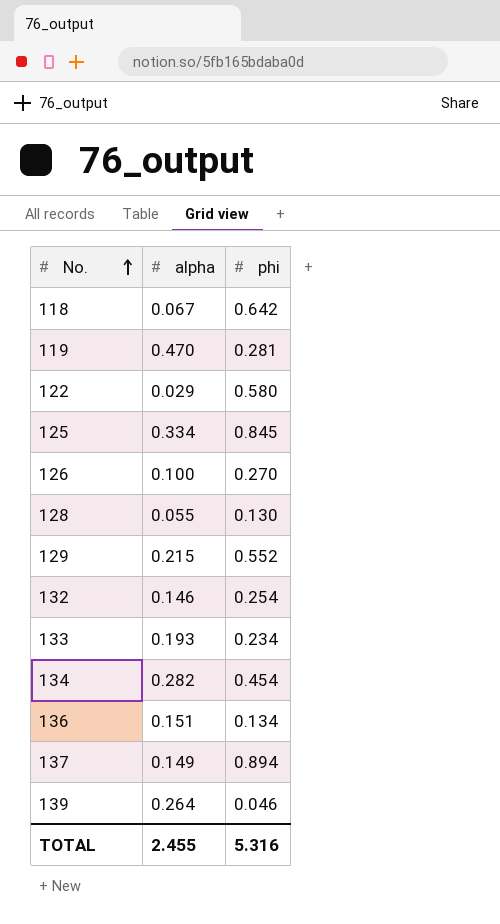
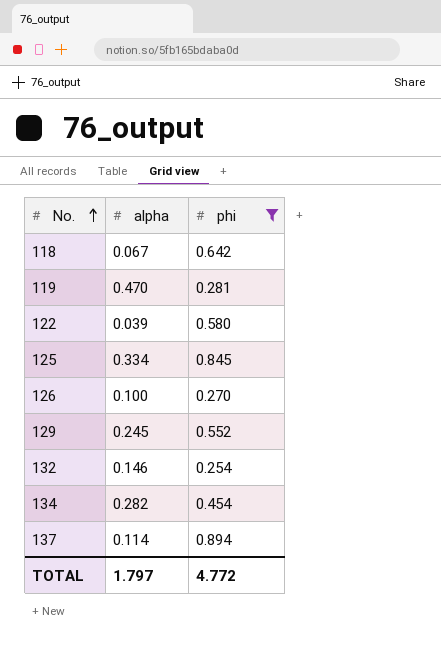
filter: none -> phi >= 0.254
122 | alpha: 0.029 -> 0.039
129 | alpha: 0.215 -> 0.245
137 | alpha: 0.149 -> 0.114
TOTAL | alpha: 2.455 -> 1.797
TOTAL | phi: 5.316 -> 4.772

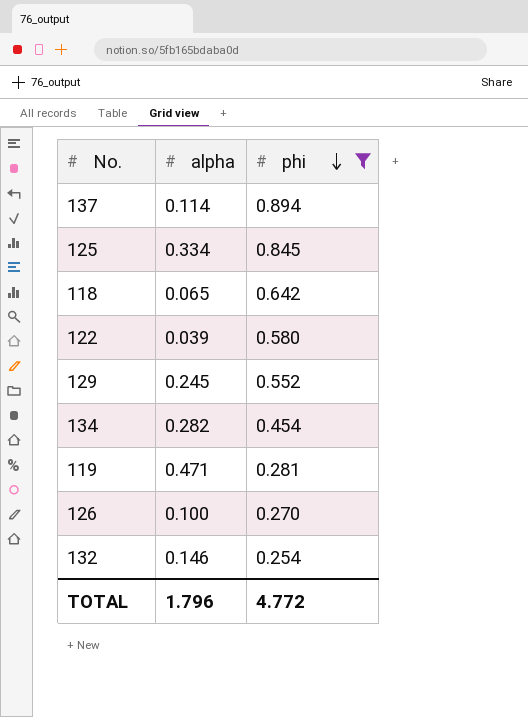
row order: No. ascending -> phi descending
118 | alpha: 0.067 -> 0.065
119 | alpha: 0.470 -> 0.471
TOTAL | alpha: 1.797 -> 1.796

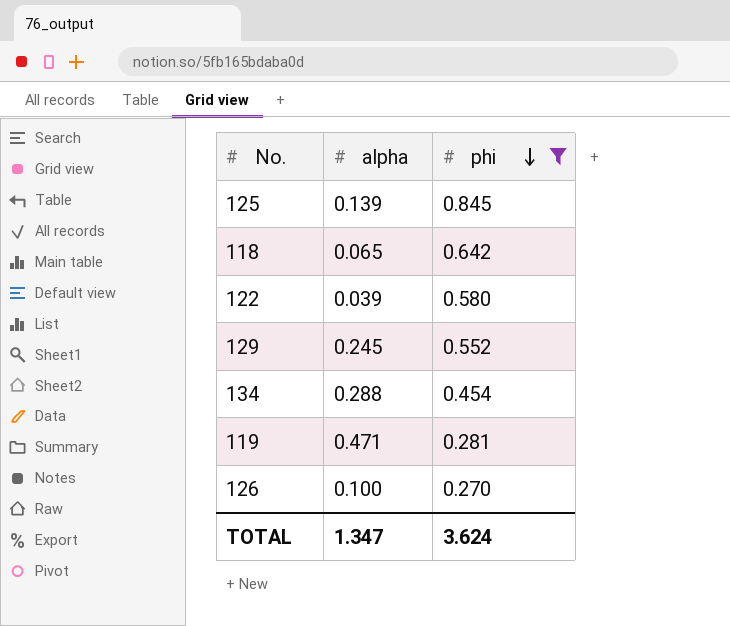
row 137: 0.114 | 0.894 -> none
row 132: 0.146 | 0.254 -> none
125 | alpha: 0.334 -> 0.139
134 | alpha: 0.282 -> 0.288
TOTAL | alpha: 1.796 -> 1.347
TOTAL | phi: 4.772 -> 3.624

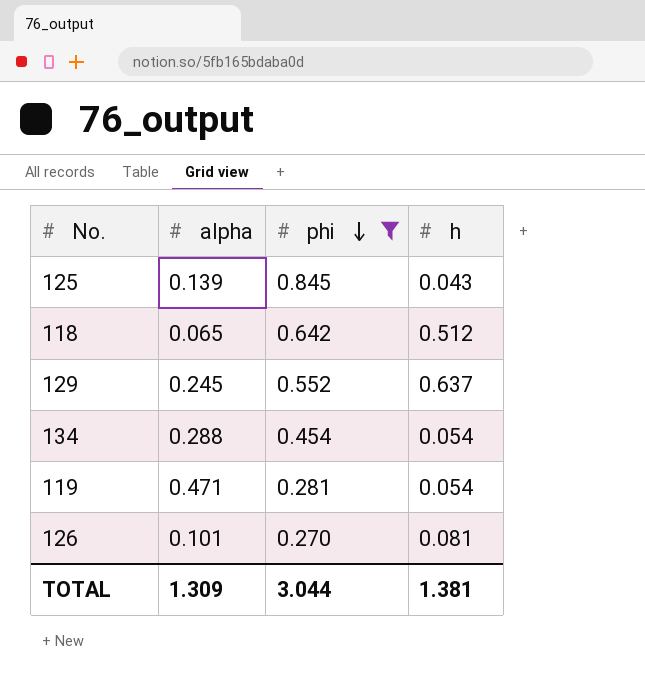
column h | position: none -> 4
row 122: 0.039 | 0.580 -> none
126 | alpha: 0.100 -> 0.101
TOTAL | alpha: 1.347 -> 1.309
TOTAL | phi: 3.624 -> 3.044

